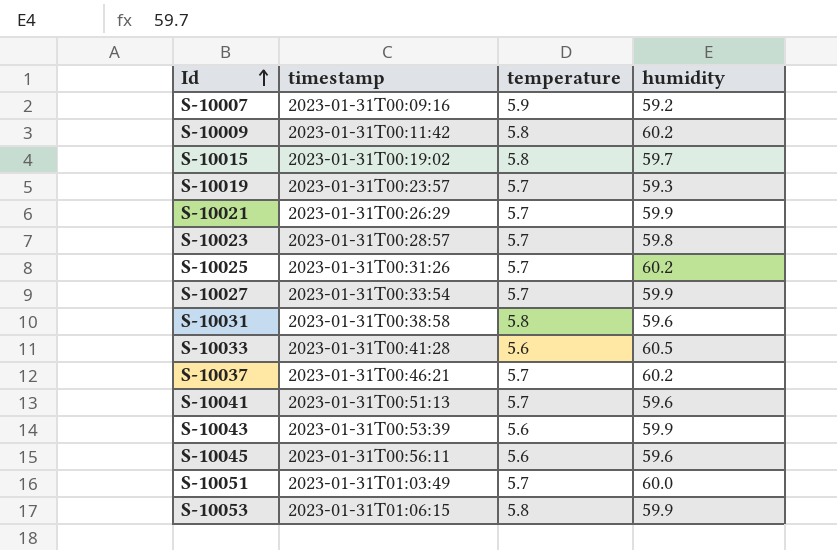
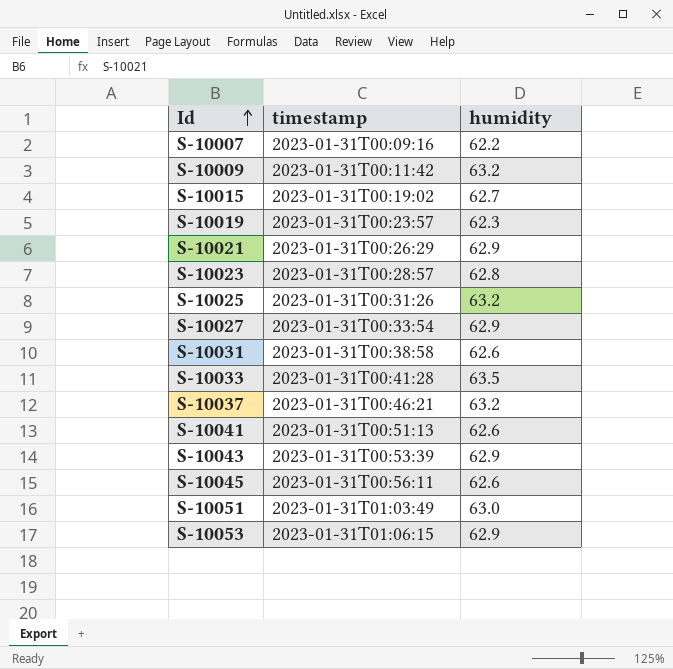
column temperature | position: 3 -> none
S-10007 | humidity: 59.2 -> 62.2
S-10009 | humidity: 60.2 -> 63.2
S-10015 | humidity: 59.7 -> 62.7
S-10019 | humidity: 59.3 -> 62.3
S-10021 | humidity: 59.9 -> 62.9
S-10023 | humidity: 59.8 -> 62.8
S-10025 | humidity: 60.2 -> 63.2
S-10027 | humidity: 59.9 -> 62.9
S-10031 | humidity: 59.6 -> 62.6
S-10033 | humidity: 60.5 -> 63.5
S-10037 | humidity: 60.2 -> 63.2
S-10041 | humidity: 59.6 -> 62.6
S-10043 | humidity: 59.9 -> 62.9
S-10045 | humidity: 59.6 -> 62.6
S-10051 | humidity: 60.0 -> 63.0
S-10053 | humidity: 59.9 -> 62.9

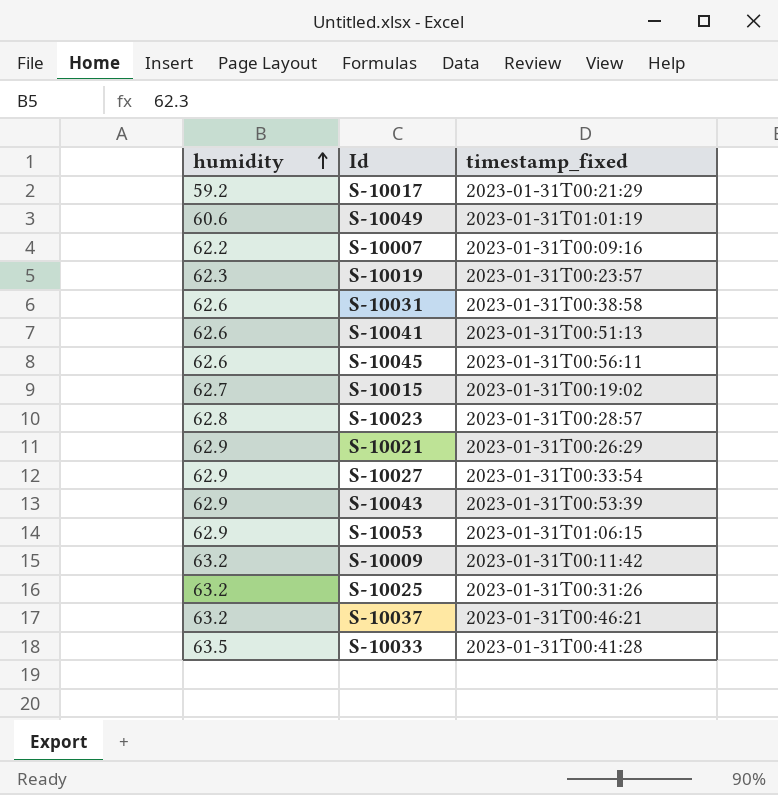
row order: Id ascending -> humidity ascending
column humidity | position: 3 -> 1
column name: timestamp -> timestamp_fixed
row S-10051: 2023-01-31T01:03:49 | 63.0 -> none
row S-10017: none -> 59.2 | 2023-01-31T00:21:29
row S-10049: none -> 60.6 | 2023-01-31T01:01:19

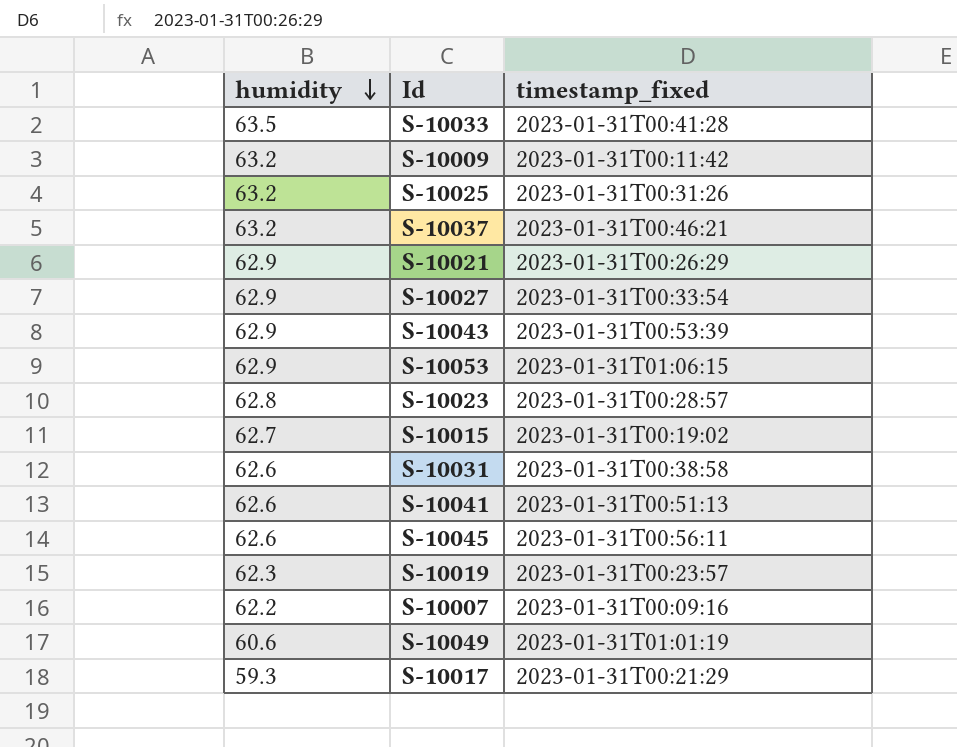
row order: humidity ascending -> humidity descending
S-10017 | humidity: 59.2 -> 59.3

